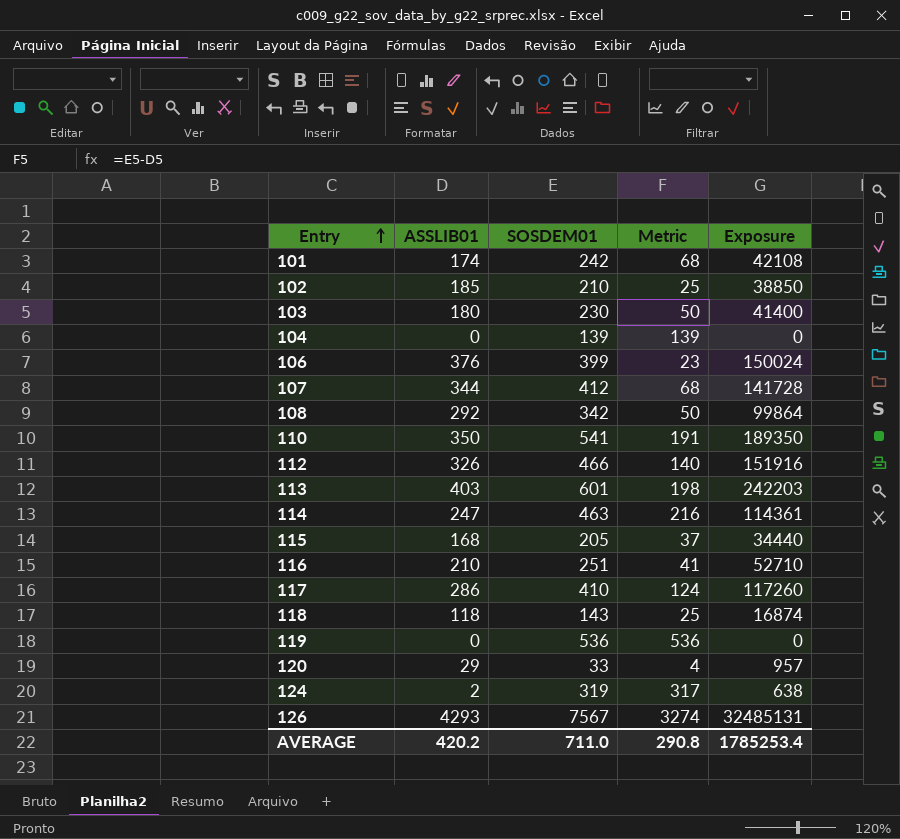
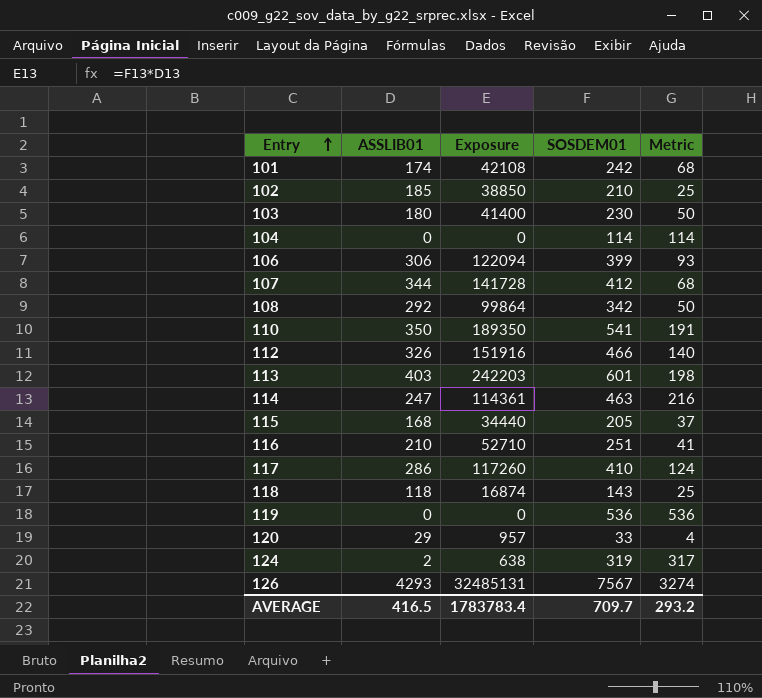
column Exposure | position: 5 -> 3
104 | SOSDEM01: 139 -> 114
104 | Metric: 139 -> 114
106 | ASSLIB01: 376 -> 306
106 | Exposure: 150024 -> 122094
106 | Metric: 23 -> 93
AVERAGE | ASSLIB01: 420.2 -> 416.5
AVERAGE | Exposure: 1785253.4 -> 1783783.4
AVERAGE | SOSDEM01: 711.0 -> 709.7
AVERAGE | Metric: 290.8 -> 293.2

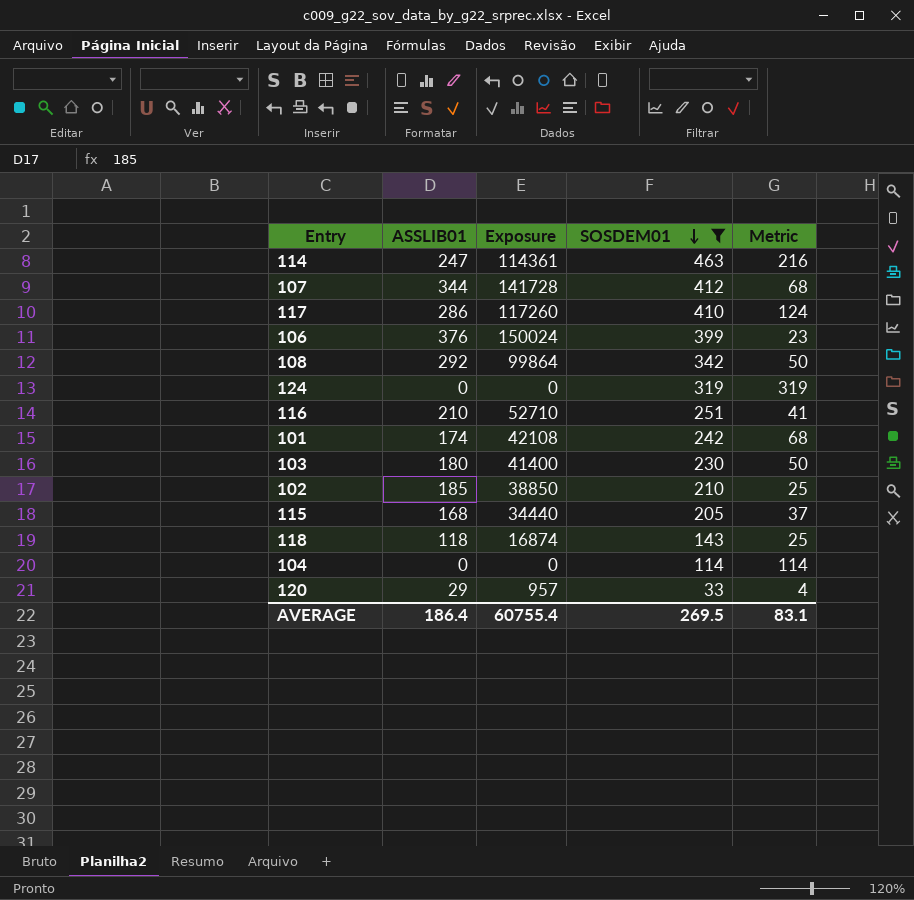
filter: none -> SOSDEM01 <= 463
row order: Entry ascending -> SOSDEM01 descending
106 | ASSLIB01: 306 -> 376
106 | Exposure: 122094 -> 150024
106 | Metric: 93 -> 23
124 | ASSLIB01: 2 -> 0
124 | Exposure: 638 -> 0
124 | Metric: 317 -> 319
AVERAGE | ASSLIB01: 416.5 -> 186.4
AVERAGE | Exposure: 1783783.4 -> 60755.4
AVERAGE | SOSDEM01: 709.7 -> 269.5
AVERAGE | Metric: 293.2 -> 83.1

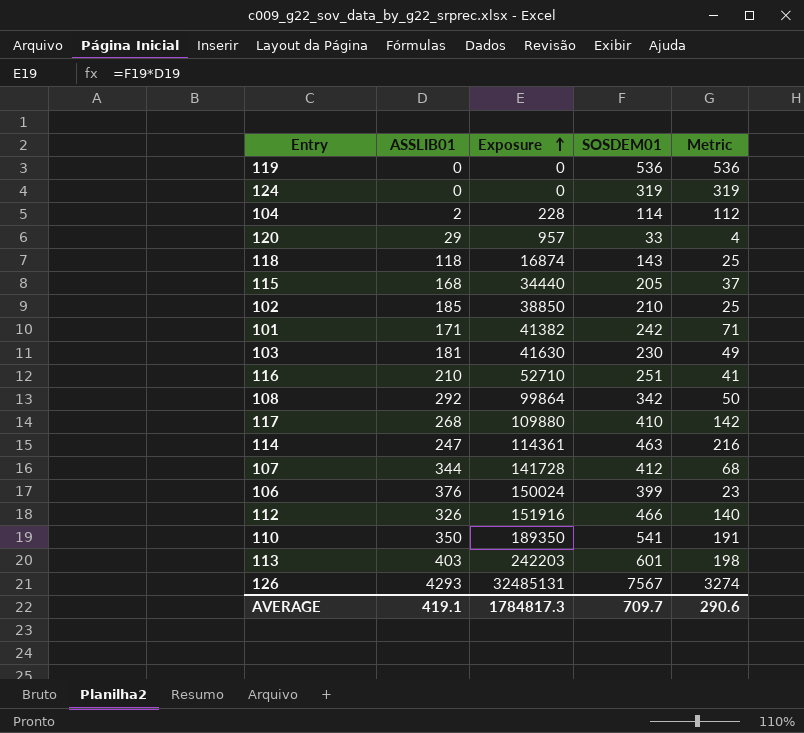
filter: SOSDEM01 <= 463 -> none
row order: SOSDEM01 descending -> Exposure ascending
104 | ASSLIB01: 0 -> 2
104 | Exposure: 0 -> 228
104 | Metric: 114 -> 112
101 | ASSLIB01: 174 -> 171
101 | Exposure: 42108 -> 41382
101 | Metric: 68 -> 71
103 | ASSLIB01: 180 -> 181
103 | Exposure: 41400 -> 41630
103 | Metric: 50 -> 49
117 | ASSLIB01: 286 -> 268
117 | Exposure: 117260 -> 109880
117 | Metric: 124 -> 142
AVERAGE | ASSLIB01: 186.4 -> 419.1
AVERAGE | Exposure: 60755.4 -> 1784817.3
AVERAGE | SOSDEM01: 269.5 -> 709.7
AVERAGE | Metric: 83.1 -> 290.6

